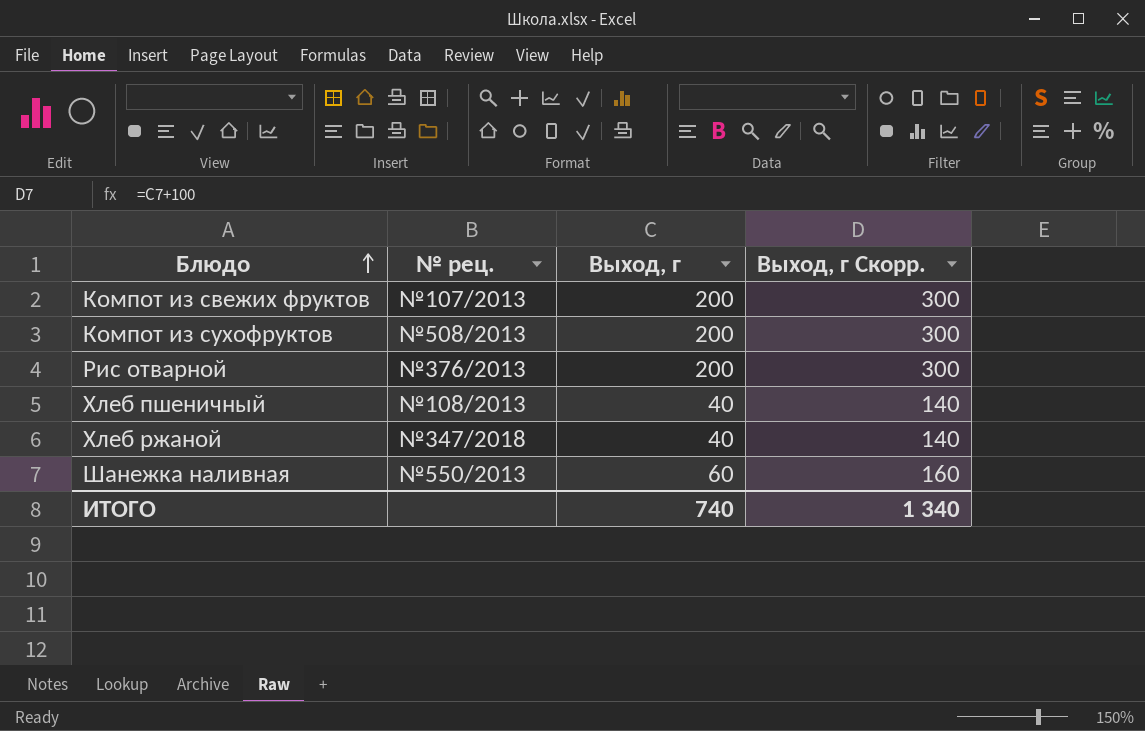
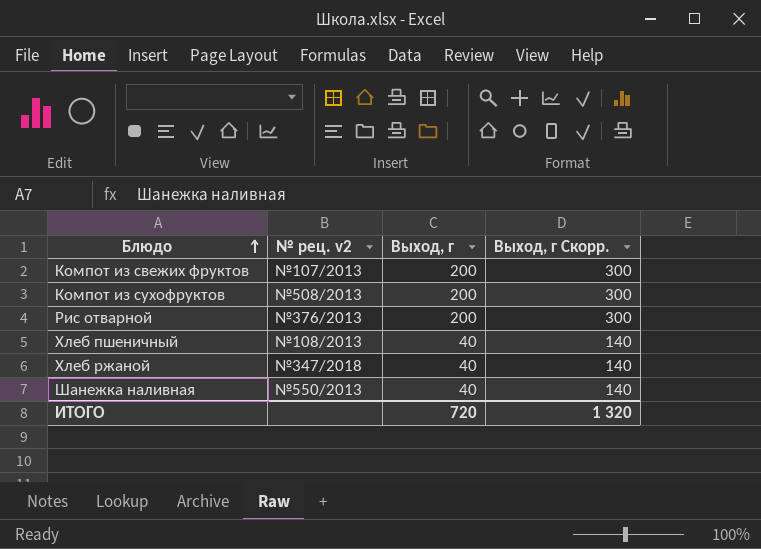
column name: № рец. -> № рец. v2
Шанежка наливная | Выход, г: 60 -> 40
Шанежка наливная | Выход, г Скорр.: 160 -> 140
ИТОГО | Выход, г: 740 -> 720
ИТОГО | Выход, г Скорр.: 1 340 -> 1 320

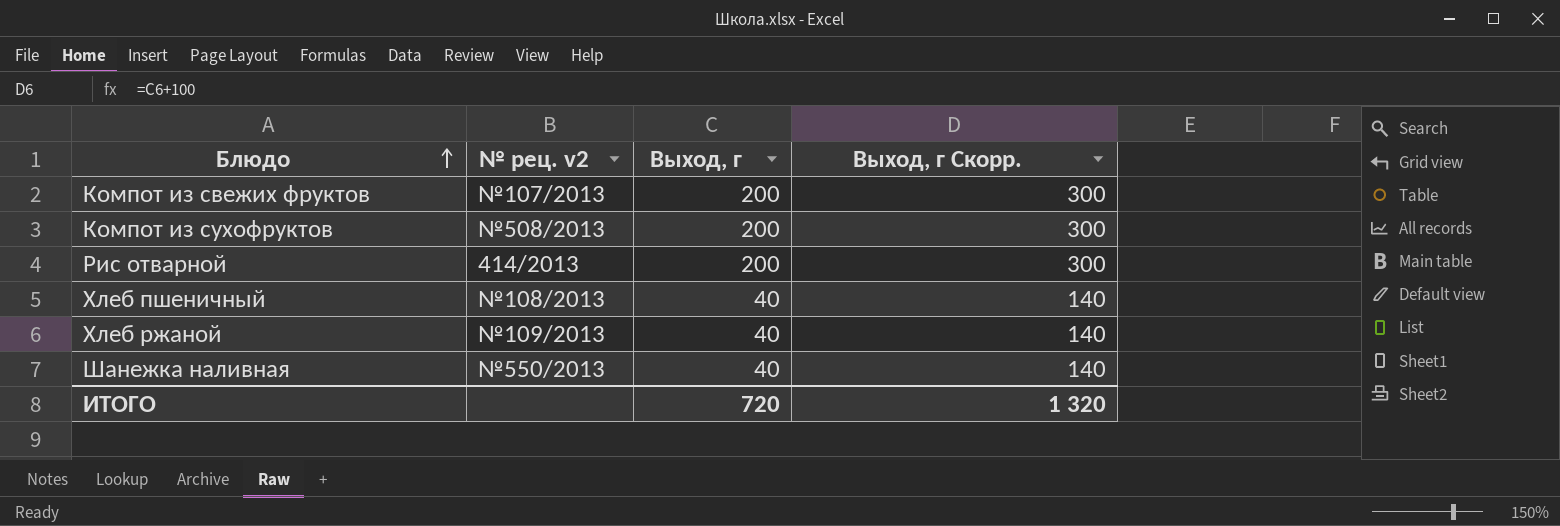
Рис отварной | № рец. v2: №376/2013 -> 414/2013
Хлеб ржаной | № рец. v2: №347/2018 -> №109/2013

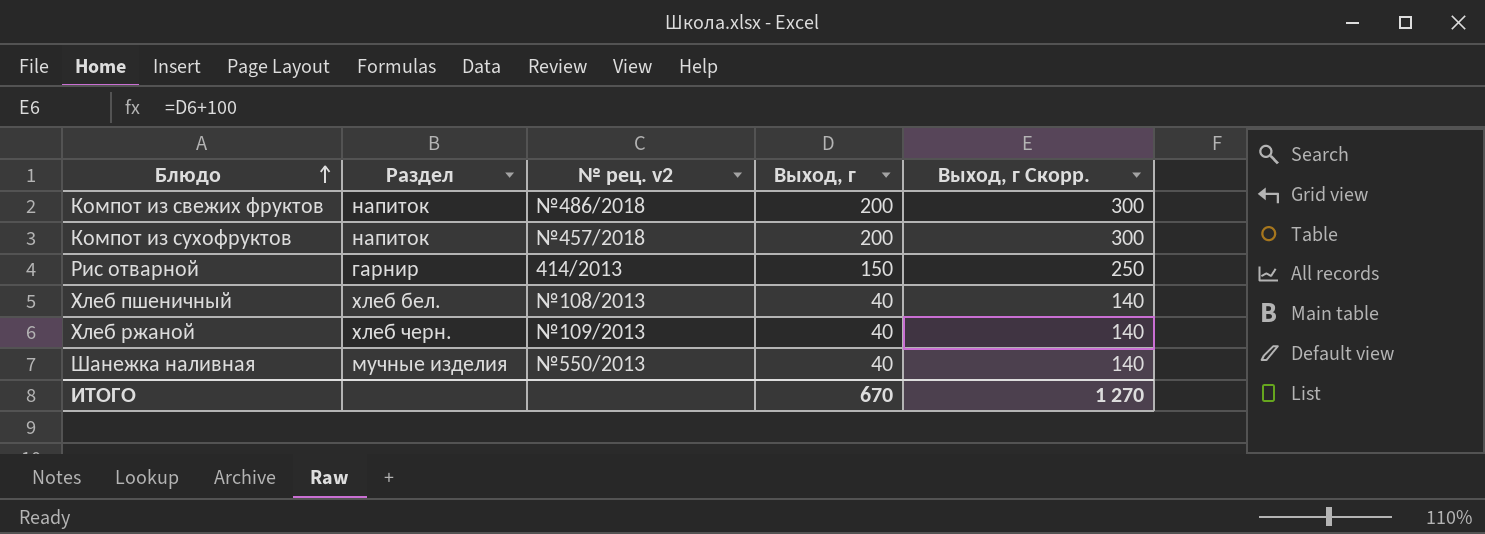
column Раздел | position: none -> 2
Компот из свежих фруктов | № рец. v2: №107/2013 -> №486/2018
Компот из сухофруктов | № рец. v2: №508/2013 -> №457/2018
Рис отварной | Выход, г: 200 -> 150
Рис отварной | Выход, г Скорр.: 300 -> 250
ИТОГО | Выход, г: 720 -> 670
ИТОГО | Выход, г Скорр.: 1 320 -> 1 270

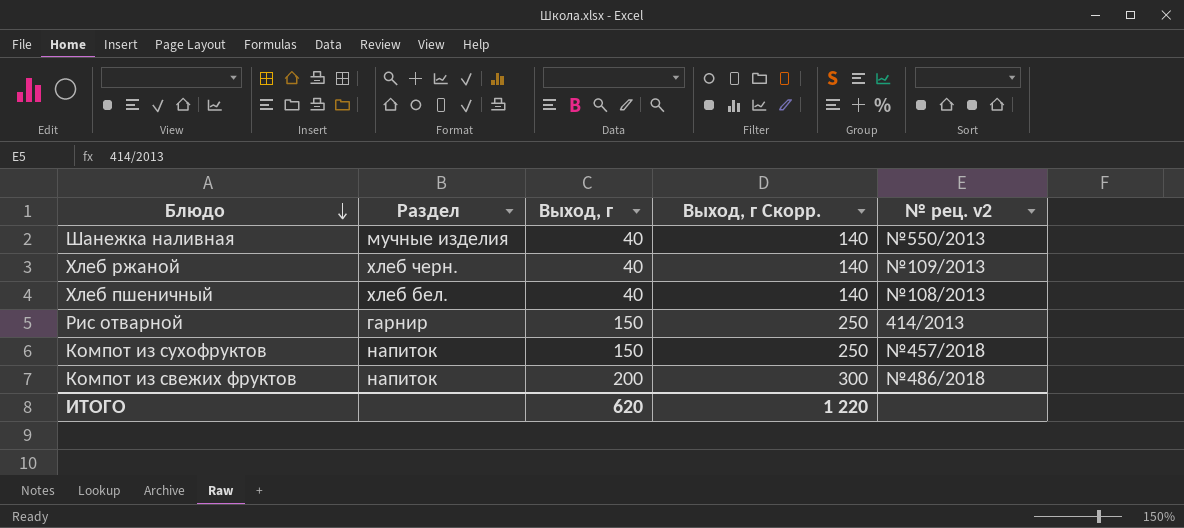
row order: Блюдо ascending -> Блюдо descending
column № рец. v2 | position: 3 -> 5
Компот из сухофруктов | Выход, г: 200 -> 150
Компот из сухофруктов | Выход, г Скорр.: 300 -> 250
ИТОГО | Выход, г: 670 -> 620
ИТОГО | Выход, г Скорр.: 1 270 -> 1 220

